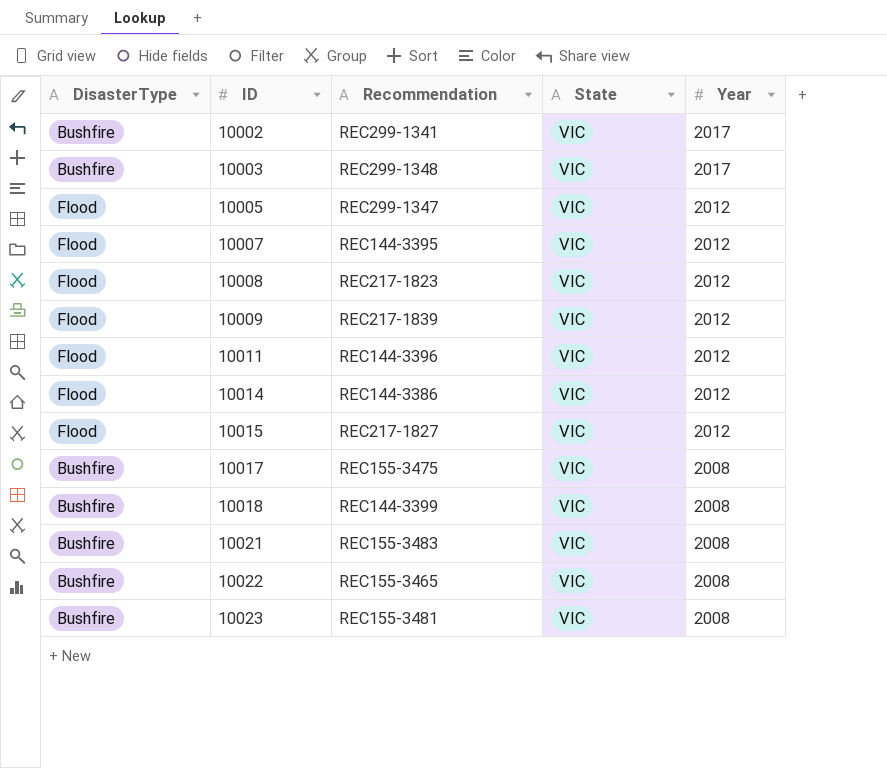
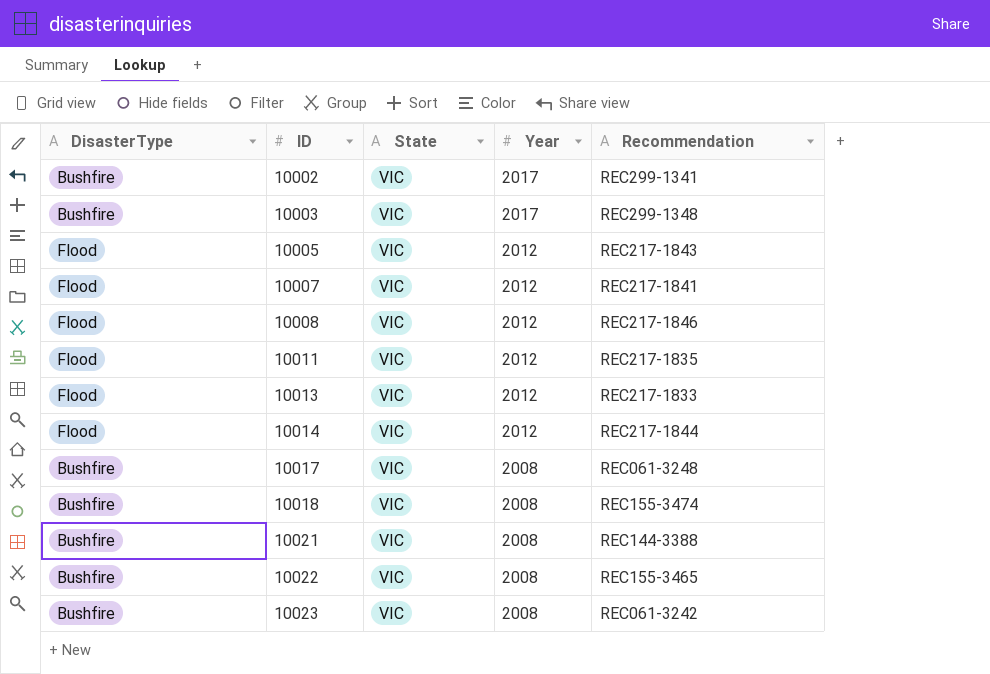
column Recommendation | position: 3 -> 5
row 10009: Flood | REC217-1839 | VIC | 2012 -> none
row 10015: Flood | REC217-1827 | VIC | 2012 -> none
10005 | Recommendation: REC299-1347 -> REC217-1843
10007 | Recommendation: REC144-3395 -> REC217-1841
10008 | Recommendation: REC217-1823 -> REC217-1846
10011 | Recommendation: REC144-3396 -> REC217-1835
row 10013: none -> Flood | VIC | 2012 | REC217-1833
10014 | Recommendation: REC144-3386 -> REC217-1844
10017 | Recommendation: REC155-3475 -> REC061-3248
10018 | Recommendation: REC144-3399 -> REC155-3474
10021 | Recommendation: REC155-3483 -> REC144-3388
10023 | Recommendation: REC155-3481 -> REC061-3242

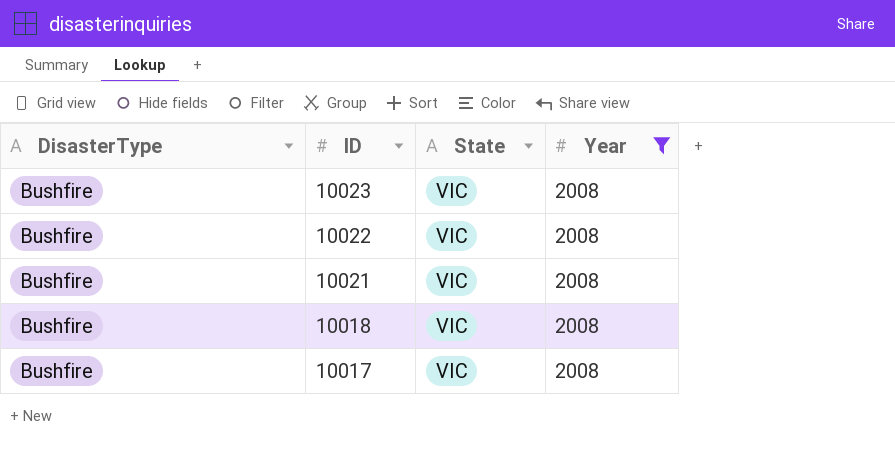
filter: none -> Year = 2008
row order: ID ascending -> ID descending
column Recommendation | position: 5 -> none

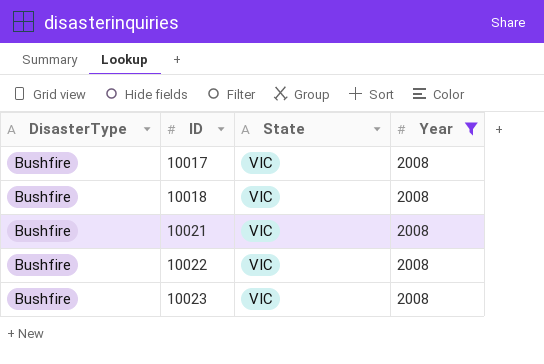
row order: ID descending -> ID ascending

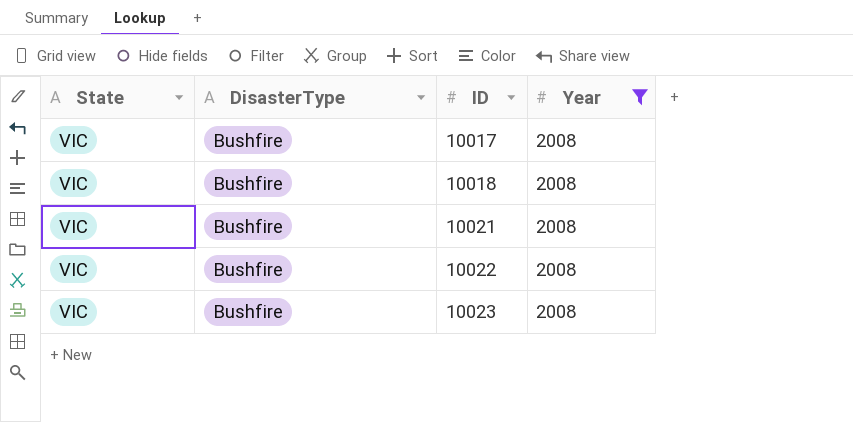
column State | position: 3 -> 1

